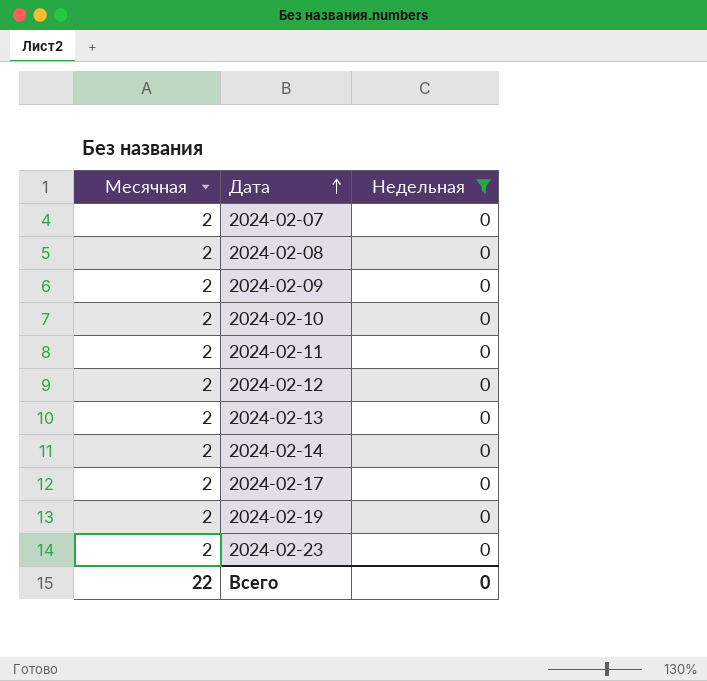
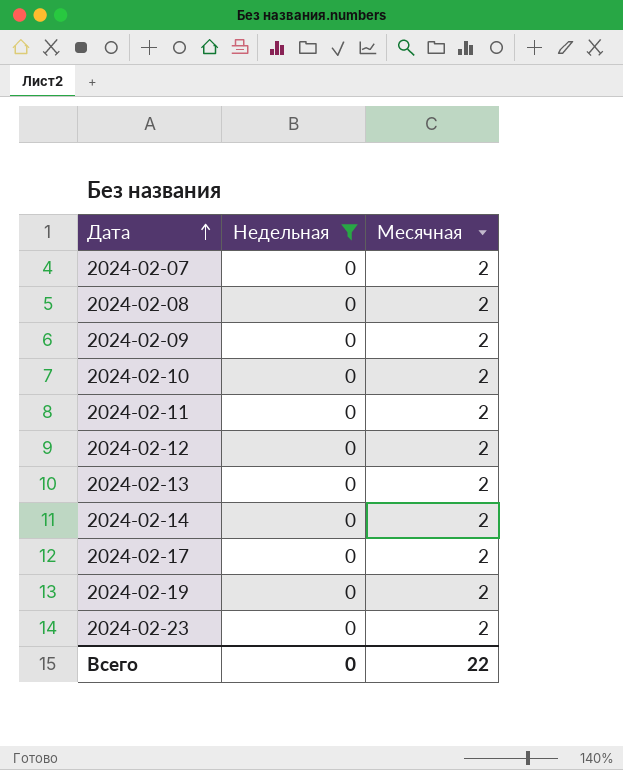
column Месячная | position: 1 -> 3

